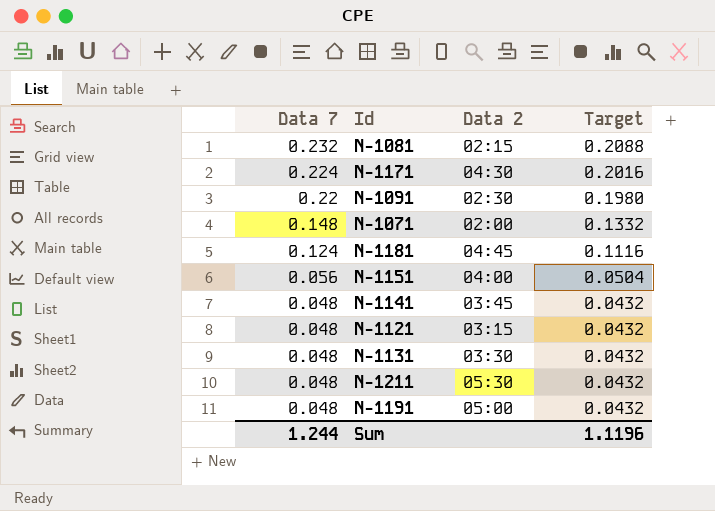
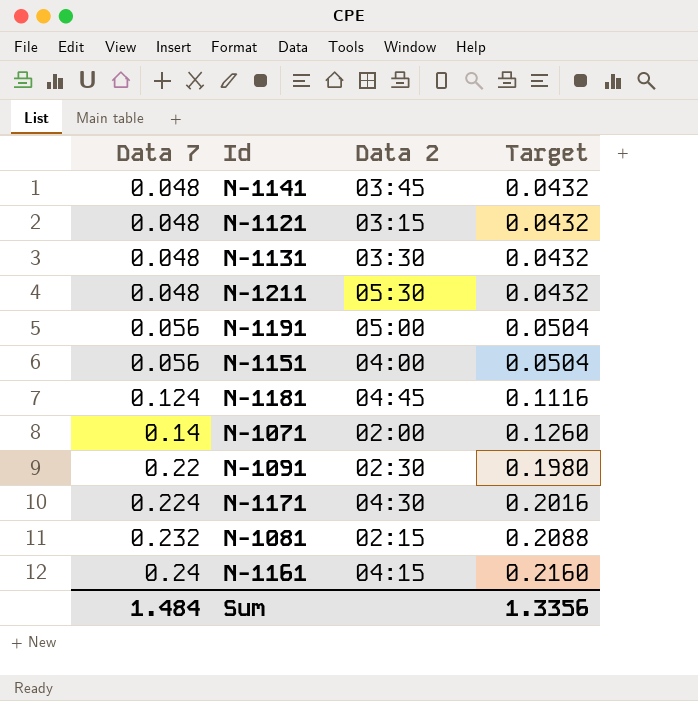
row order: Data 7 descending -> Data 7 ascending
N-1191 | Data 7: 0.048 -> 0.056
N-1191 | Target: 0.0432 -> 0.0504
N-1071 | Data 7: 0.148 -> 0.14
N-1071 | Target: 0.1332 -> 0.1260
row N-1161: none -> 0.24 | 04:15 | 0.2160
Sum | Data 7: 1.244 -> 1.484
Sum | Target: 1.1196 -> 1.3356

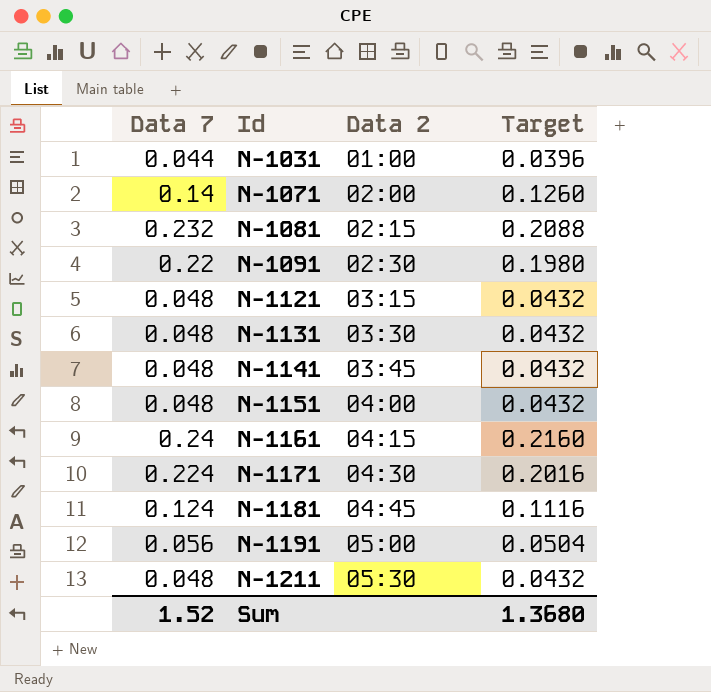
row order: Data 7 ascending -> Id ascending
row N-1031: none -> 0.044 | 01:00 | 0.0396
N-1151 | Data 7: 0.056 -> 0.048
N-1151 | Target: 0.0504 -> 0.0432
Sum | Data 7: 1.484 -> 1.52
Sum | Target: 1.3356 -> 1.3680

